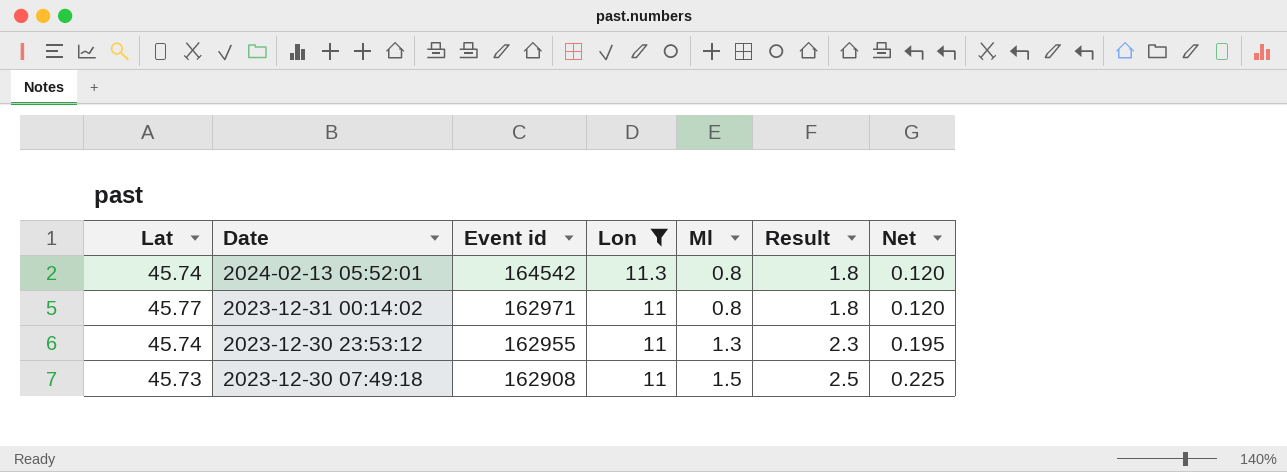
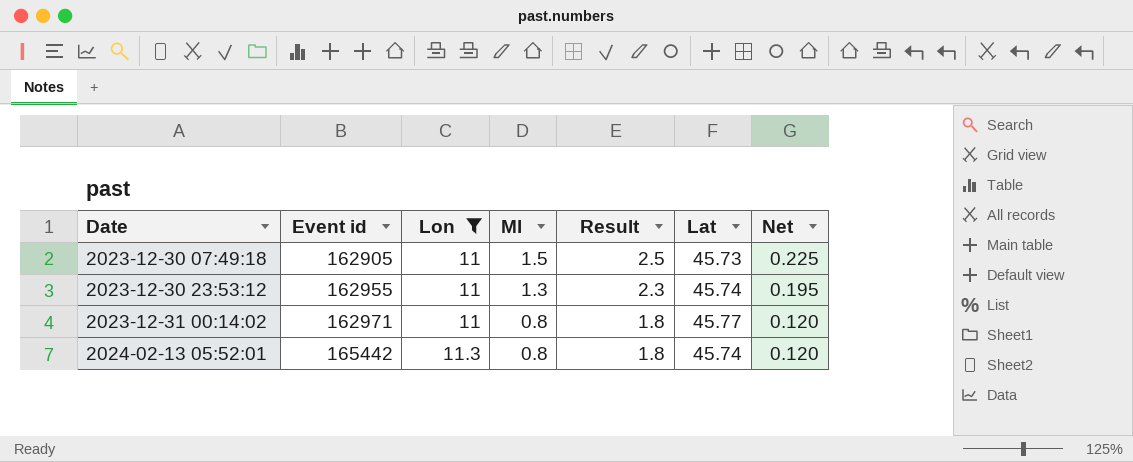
row order: Date descending -> Date ascending
column Lat | position: 1 -> 6
2023-12-30 07:49:18 | Event id: 162908 -> 162905
2024-02-13 05:52:01 | Event id: 164542 -> 165442

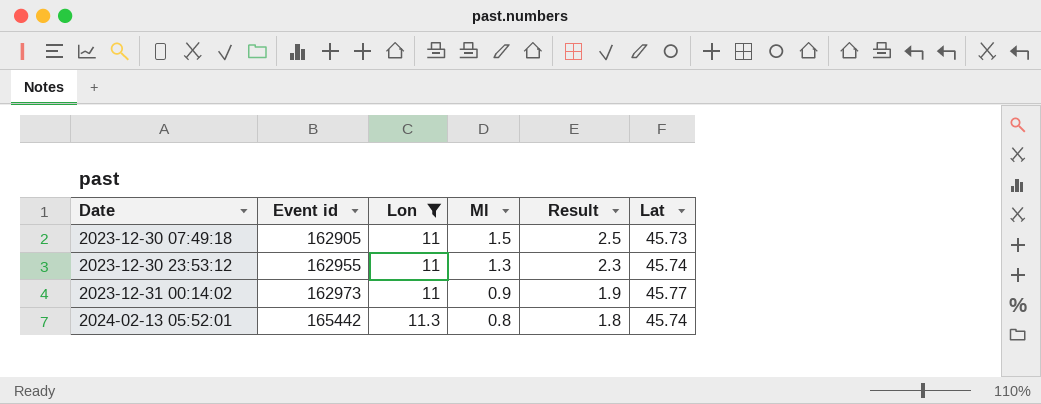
column Net | formula: [Ml] * 0.15 -> none
2023-12-31 00:14:02 | Event id: 162971 -> 162973
2023-12-31 00:14:02 | Ml: 0.8 -> 0.9
2023-12-31 00:14:02 | Result: 1.8 -> 1.9

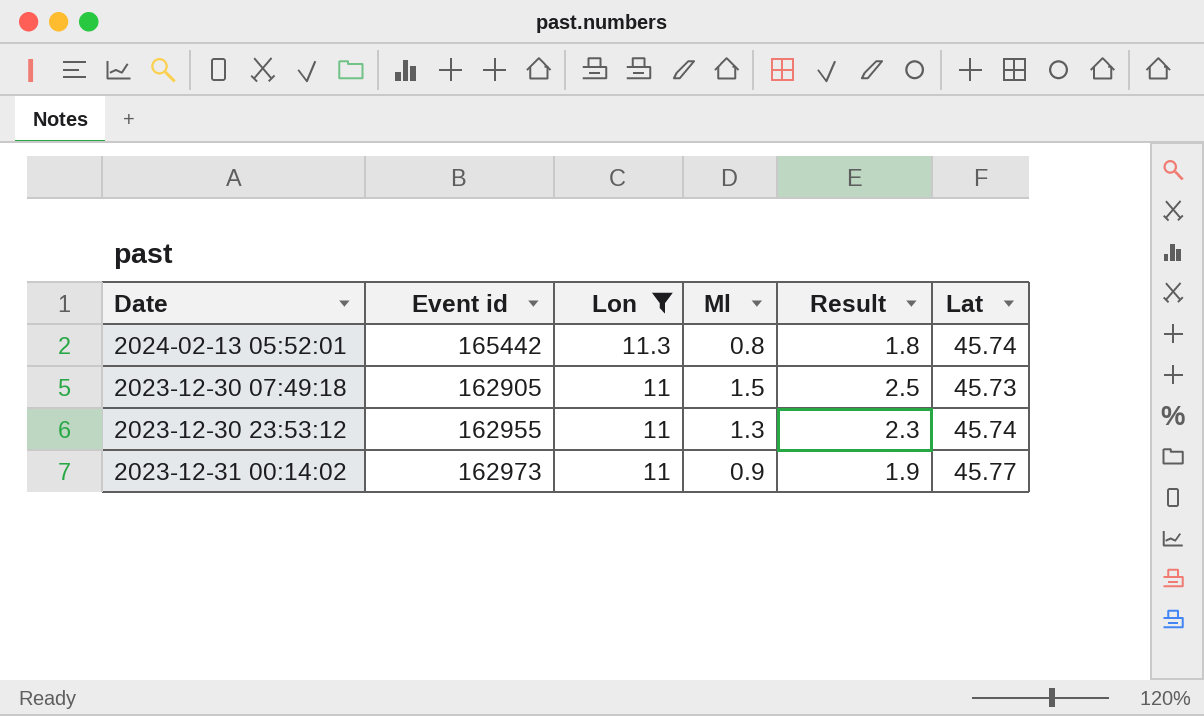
row order: Date ascending -> Lon descending

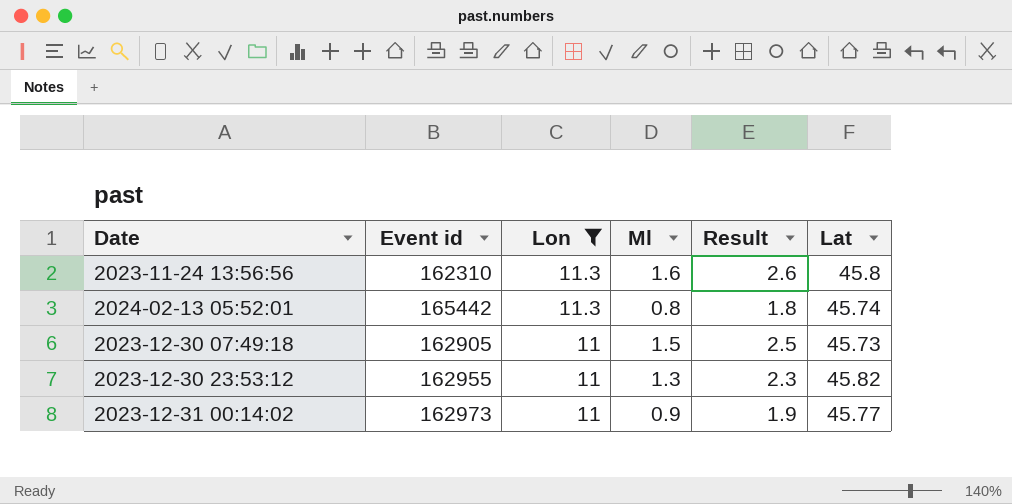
row 2023-11-24 13:56:56: none -> 162310 | 11.3 | 1.6 | 2.6 | 45.8
2023-12-30 23:53:12 | Lat: 45.74 -> 45.82

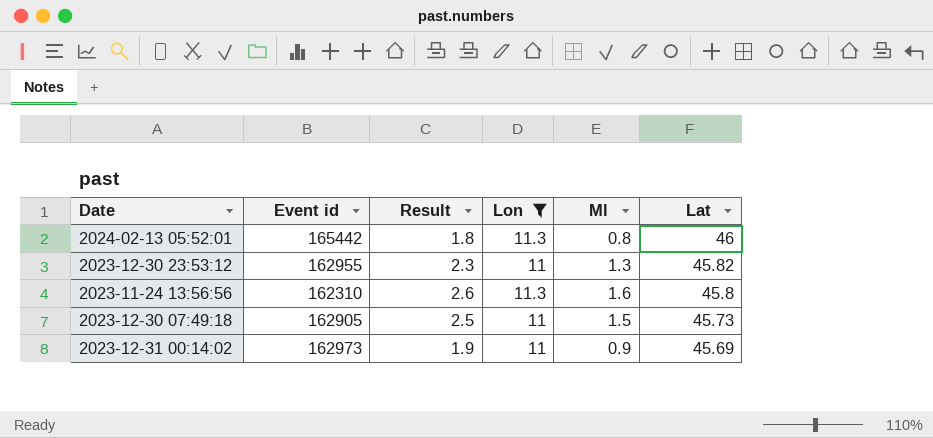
row order: Lon descending -> Lat descending
column Result | position: 5 -> 3
2024-02-13 05:52:01 | Lat: 45.74 -> 46
2023-12-31 00:14:02 | Lat: 45.77 -> 45.69

